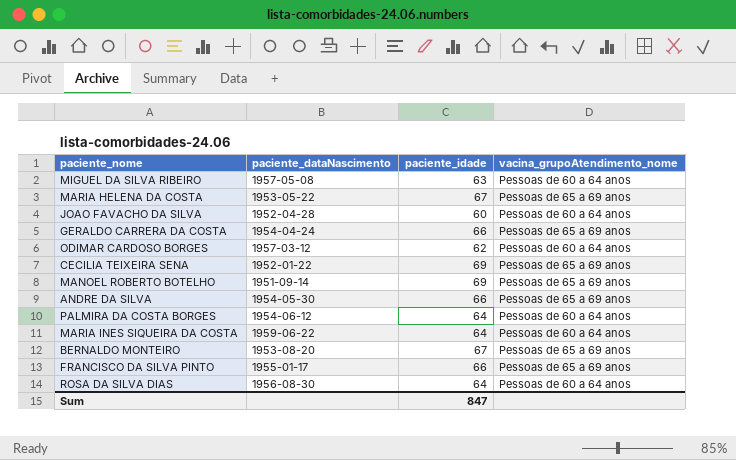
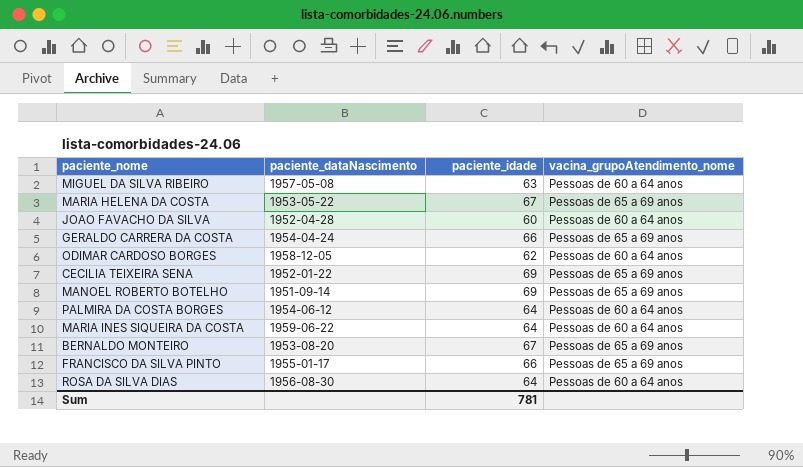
row ANDRE DA SILVA: 1954-05-30 | 66 | Pessoas de 65 a 69 anos -> none
ODIMAR CARDOSO BORGES | paciente_dataNascimento: 1957-03-12 -> 1958-12-05
Sum | paciente_idade: 847 -> 781

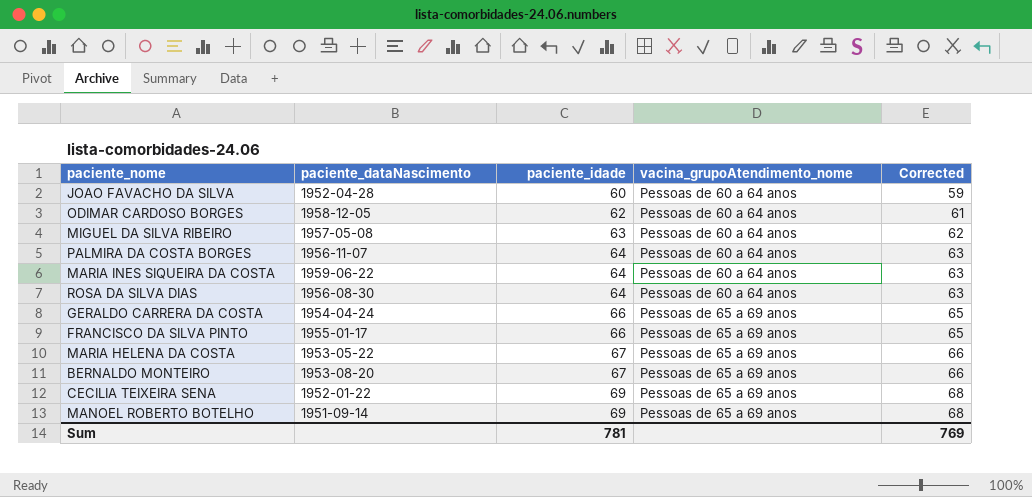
row order: none -> paciente_idade ascending
column Corrected | formula: none -> [paciente_idade] - 1
PALMIRA DA COSTA BORGES | paciente_dataNascimento: 1954-06-12 -> 1956-11-07

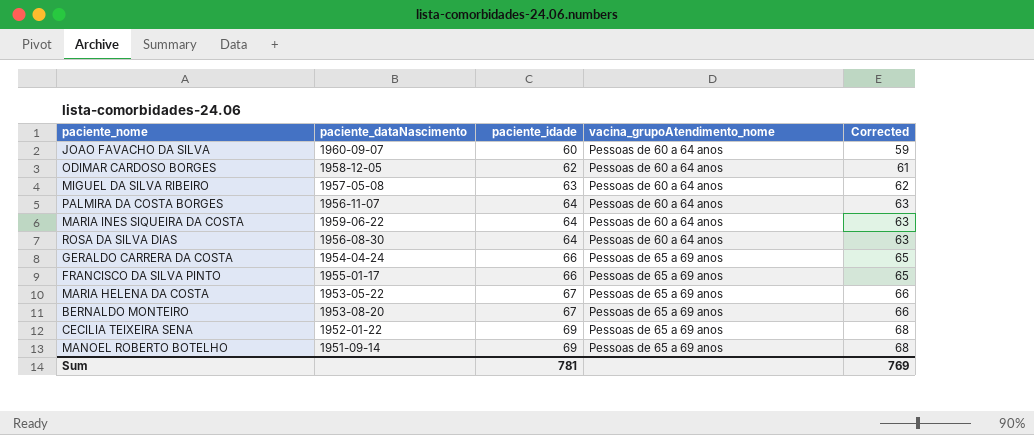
JOAO FAVACHO DA SILVA | paciente_dataNascimento: 1952-04-28 -> 1960-09-07

